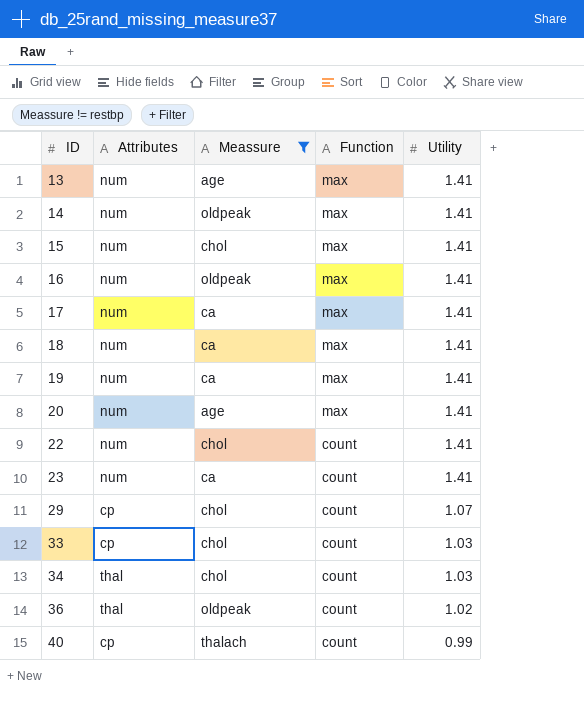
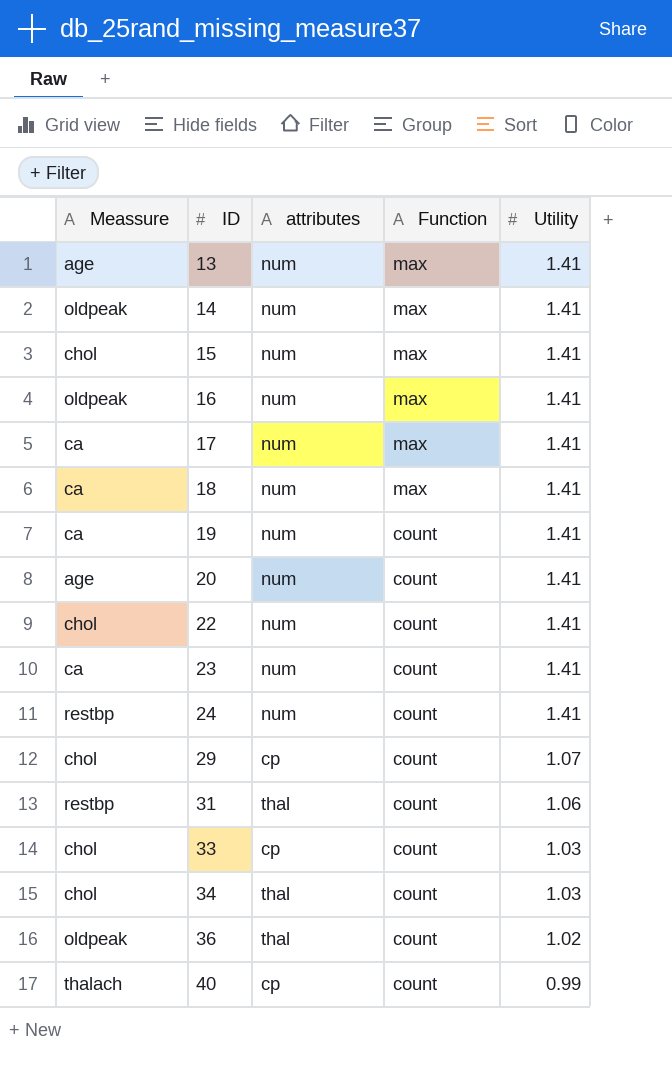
filter: Meassure != restbp -> none
column Meassure | position: 3 -> 1
column name: Attributes -> attributes
19 | Function: max -> count
20 | Function: max -> count

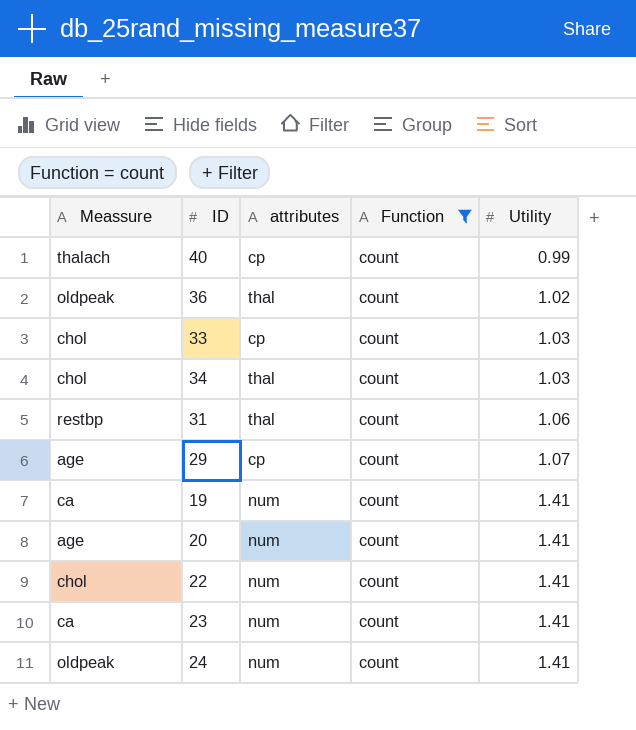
filter: none -> Function = count
row order: ID ascending -> Utility ascending
29 | Meassure: chol -> age
24 | Meassure: restbp -> oldpeak

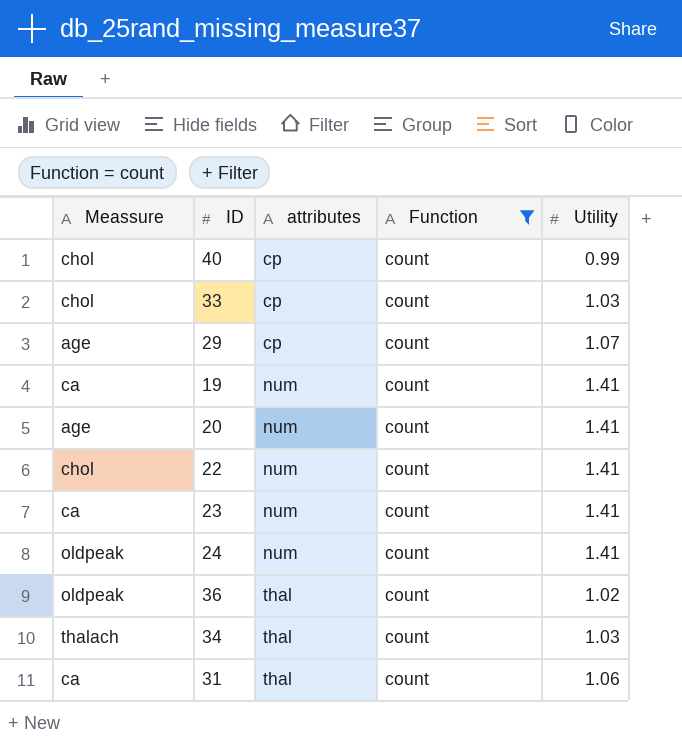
row order: Utility ascending -> attributes ascending
40 | Meassure: thalach -> chol
34 | Meassure: chol -> thalach
31 | Meassure: restbp -> ca

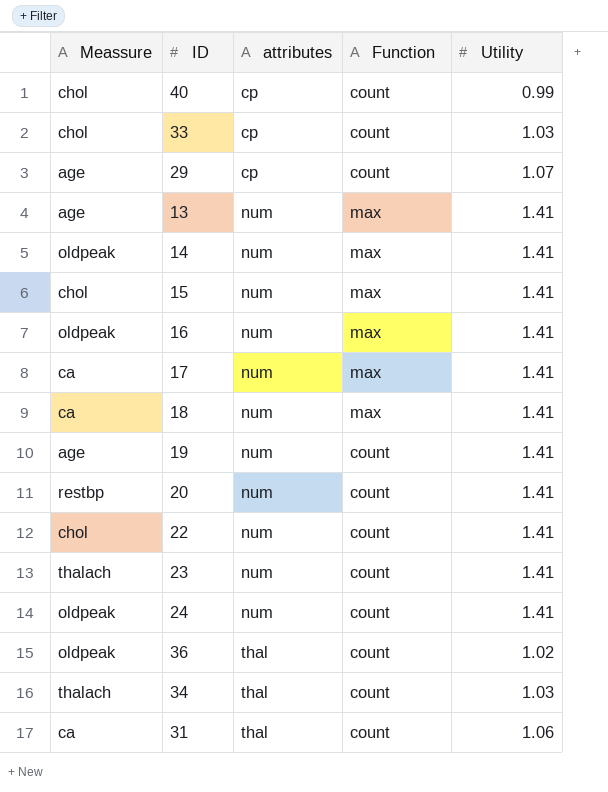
filter: Function = count -> none
19 | Meassure: ca -> age
20 | Meassure: age -> restbp
23 | Meassure: ca -> thalach

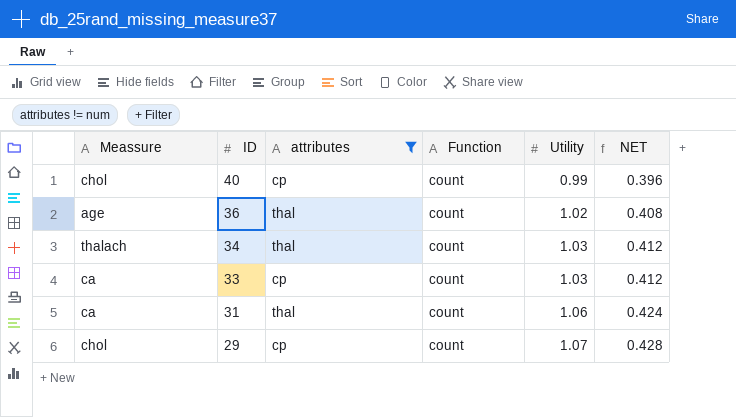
filter: none -> attributes != num
row order: attributes ascending -> ID descending
column NET | formula: none -> [Utility] * 0.4
36 | Meassure: oldpeak -> age
33 | Meassure: chol -> ca
29 | Meassure: age -> chol

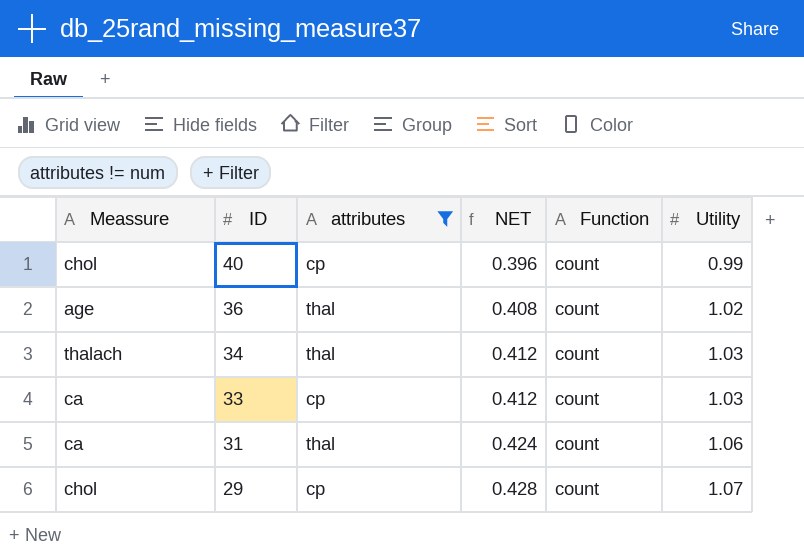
column NET | position: 6 -> 4

